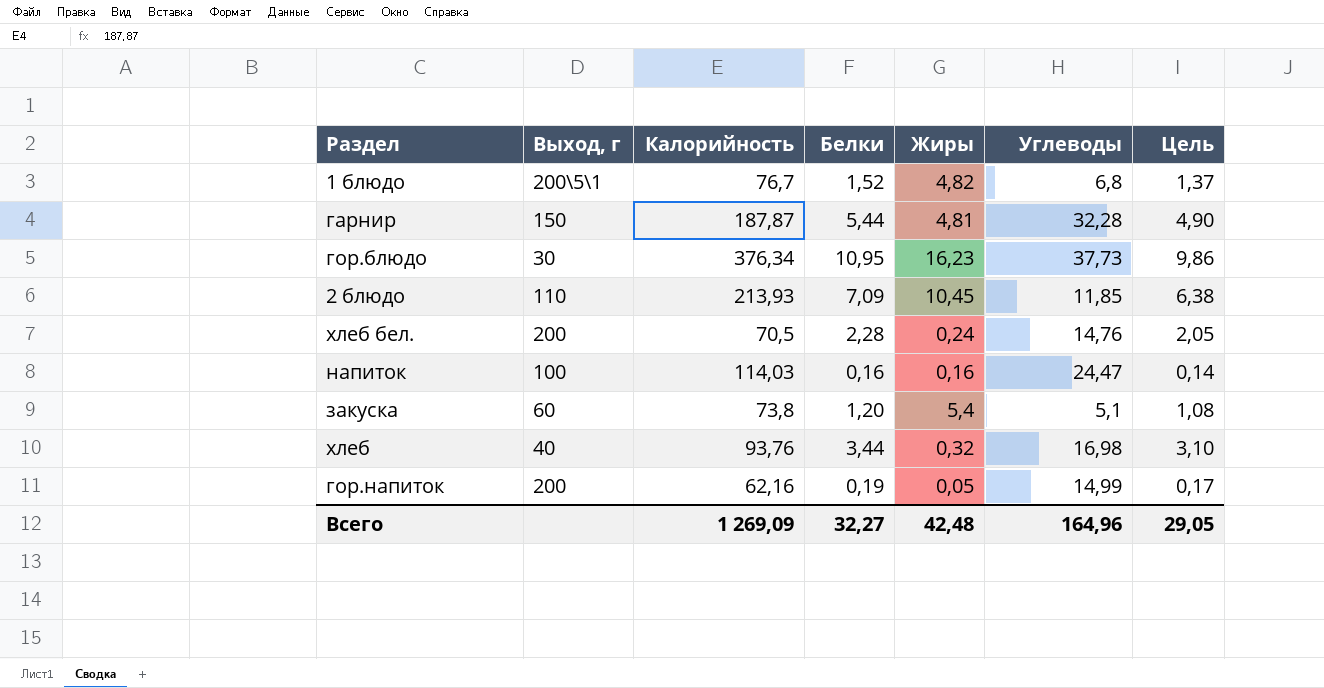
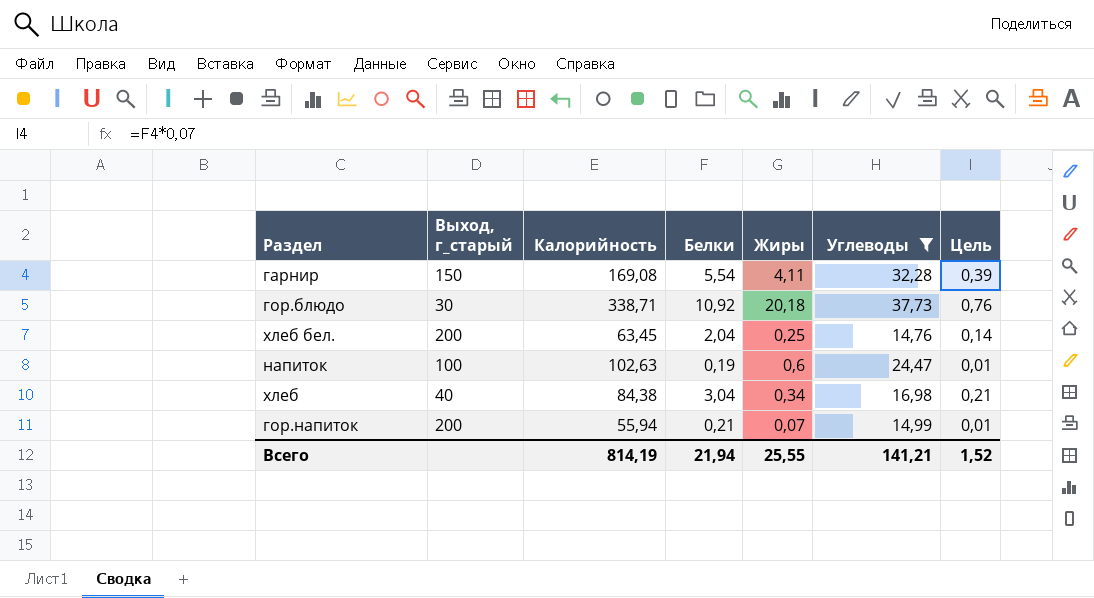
filter: none -> Углеводы >= 14,76
column name: Выход, г -> Выход, г_старый
column Цель | formula: [Белки] * 0,9 -> [Белки] * 0,07
гарнир | Калорийность: 187,87 -> 169,08
гарнир | Белки: 5,44 -> 5,54
гарнир | Жиры: 4,81 -> 4,11
гор.блюдо | Калорийность: 376,34 -> 338,71
гор.блюдо | Белки: 10,95 -> 10,92
гор.блюдо | Жиры: 16,23 -> 20,18
хлеб бел. | Калорийность: 70,5 -> 63,45
хлеб бел. | Белки: 2,28 -> 2,04
хлеб бел. | Жиры: 0,24 -> 0,25
напиток | Калорийность: 114,03 -> 102,63
напиток | Белки: 0,16 -> 0,19
напиток | Жиры: 0,16 -> 0,6
хлеб | Калорийность: 93,76 -> 84,38
хлеб | Белки: 3,44 -> 3,04
хлеб | Жиры: 0,32 -> 0,34
гор.напиток | Калорийность: 62,16 -> 55,94
гор.напиток | Белки: 0,19 -> 0,21
гор.напиток | Жиры: 0,05 -> 0,07
Всего | Калорийность: 1 269,09 -> 814,19
Всего | Белки: 32,27 -> 21,94
Всего | Жиры: 42,48 -> 25,55
Всего | Углеводы: 164,96 -> 141,21
Всего | Цель: 29,05 -> 1,52

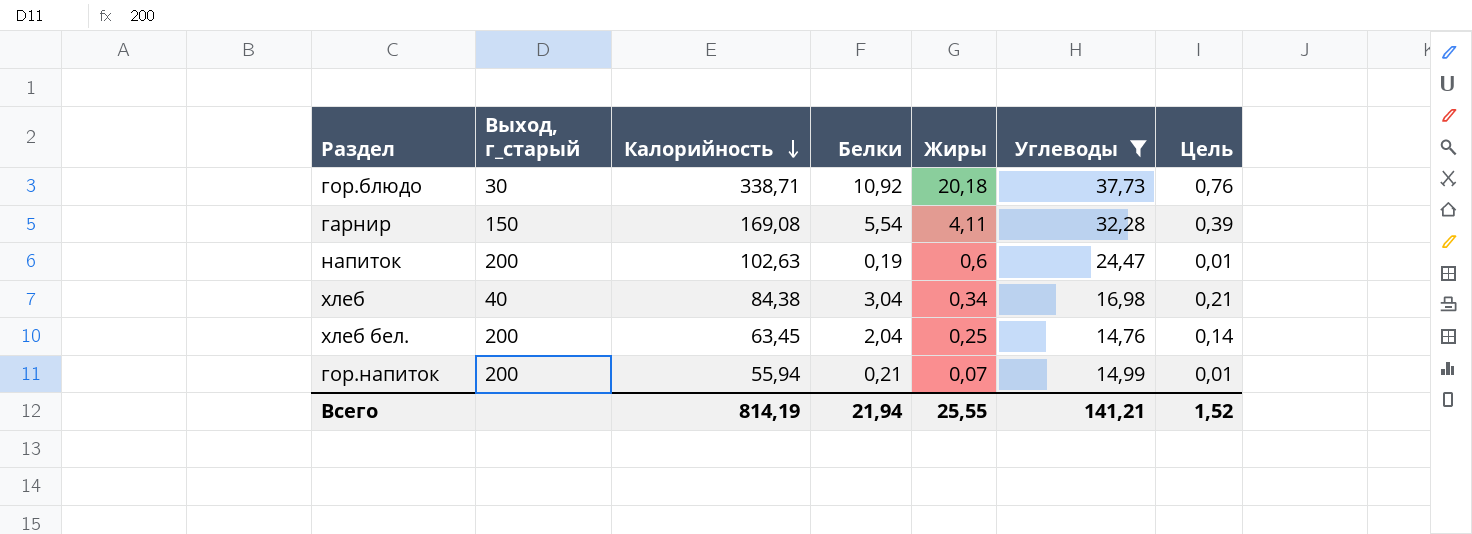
row order: none -> Калорийность descending
напиток | Выход, г_старый: 100 -> 200

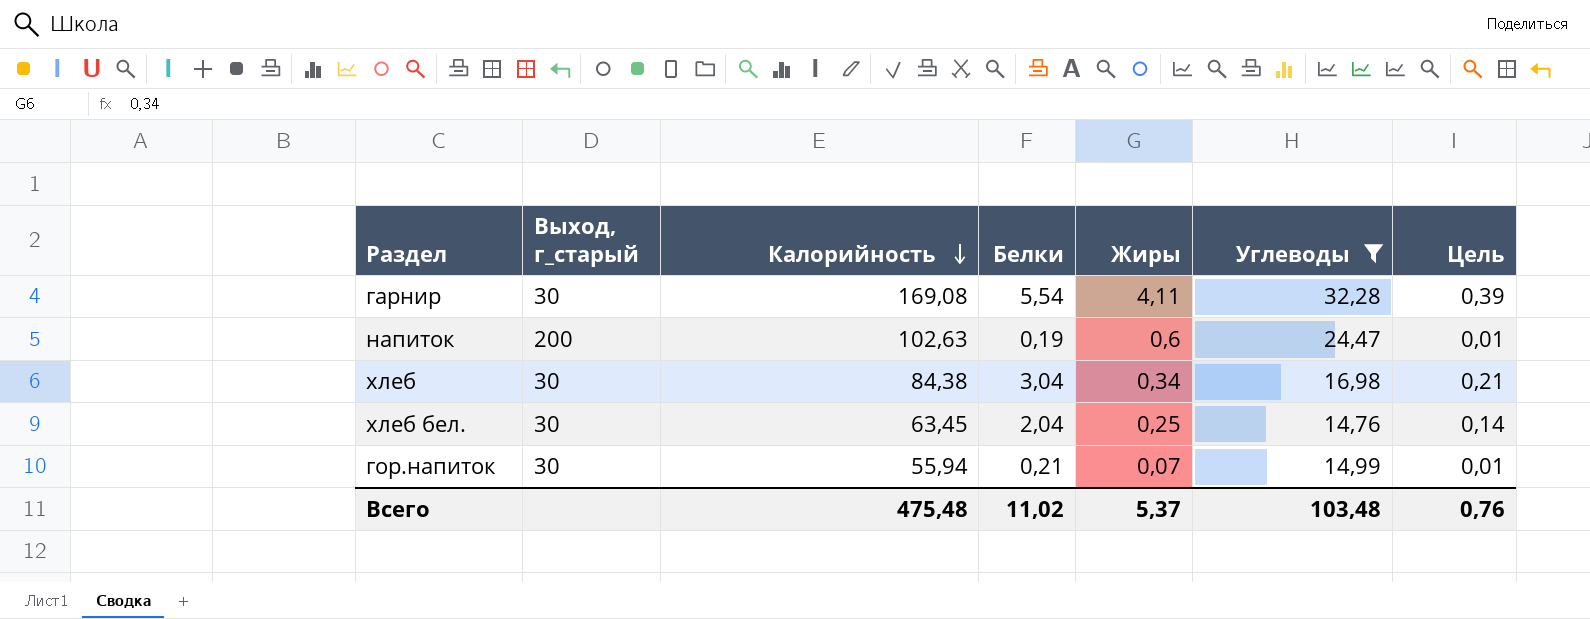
row гор.блюдо: 30 | 338,71 | 10,92 | 20,18 | 37,73 | 0,76 -> none
гарнир | Выход, г_старый: 150 -> 30
хлеб | Выход, г_старый: 40 -> 30
хлеб бел. | Выход, г_старый: 200 -> 30
гор.напиток | Выход, г_старый: 200 -> 30
Всего | Калорийность: 814,19 -> 475,48
Всего | Белки: 21,94 -> 11,02
Всего | Жиры: 25,55 -> 5,37
Всего | Углеводы: 141,21 -> 103,48
Всего | Цель: 1,52 -> 0,76

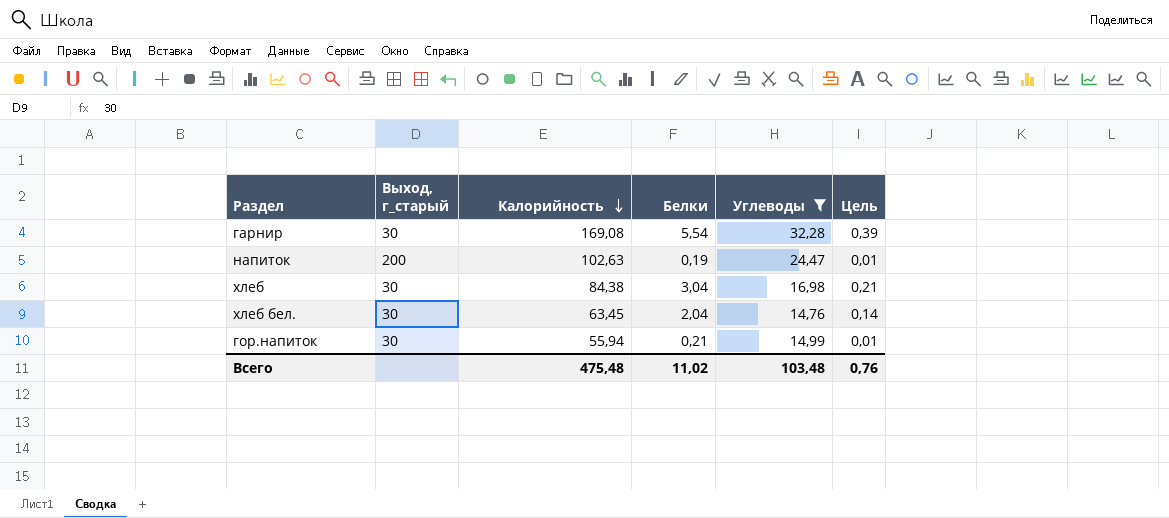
column Жиры | position: 5 -> none

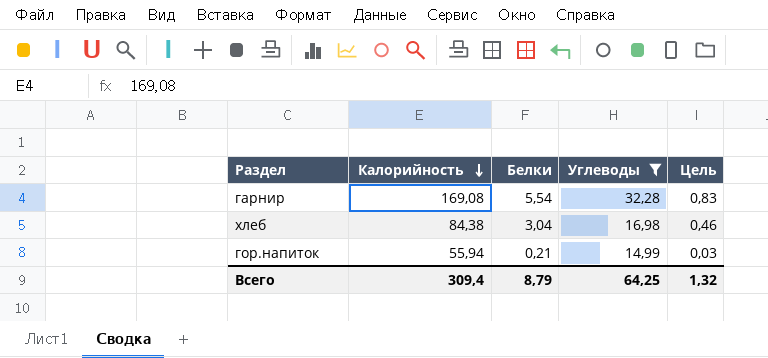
column Выход, г_старый | position: 2 -> none
column Цель | formula: [Белки] * 0,07 -> [Белки] * 0,15
row напиток: 200 | 102,63 | 0,19 | 24,47 | 0,01 -> none
row хлеб бел.: 30 | 63,45 | 2,04 | 14,76 | 0,14 -> none
Всего | Калорийность: 475,48 -> 309,4
Всего | Белки: 11,02 -> 8,79
Всего | Углеводы: 103,48 -> 64,25
Всего | Цель: 0,76 -> 1,32

